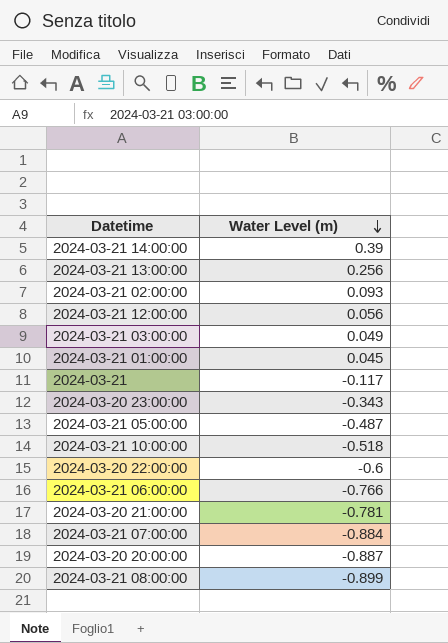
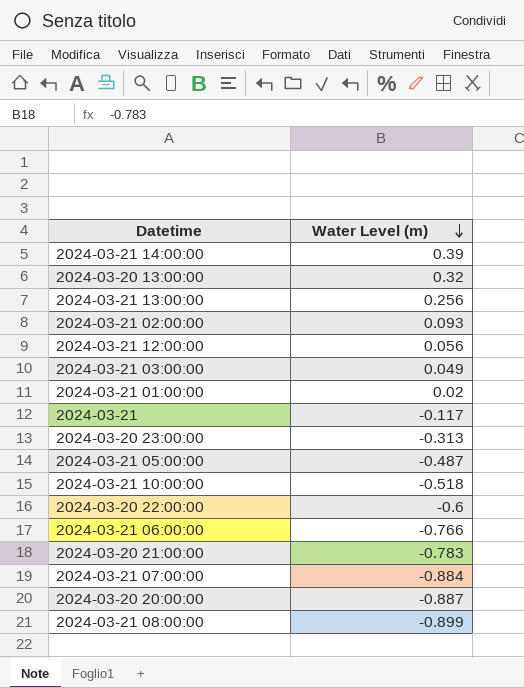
row 2024-03-20 13:00:00: none -> 0.32
2024-03-21 01:00:00 | Water Level (m): 0.045 -> 0.02
2024-03-20 23:00:00 | Water Level (m): -0.343 -> -0.313
2024-03-20 21:00:00 | Water Level (m): -0.781 -> -0.783

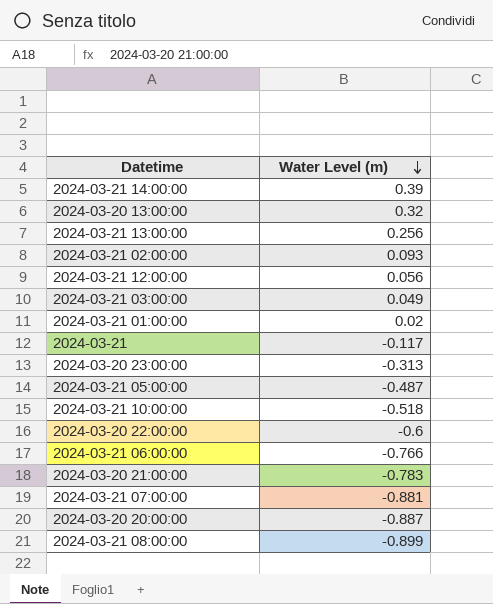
2024-03-21 07:00:00 | Water Level (m): -0.884 -> -0.881

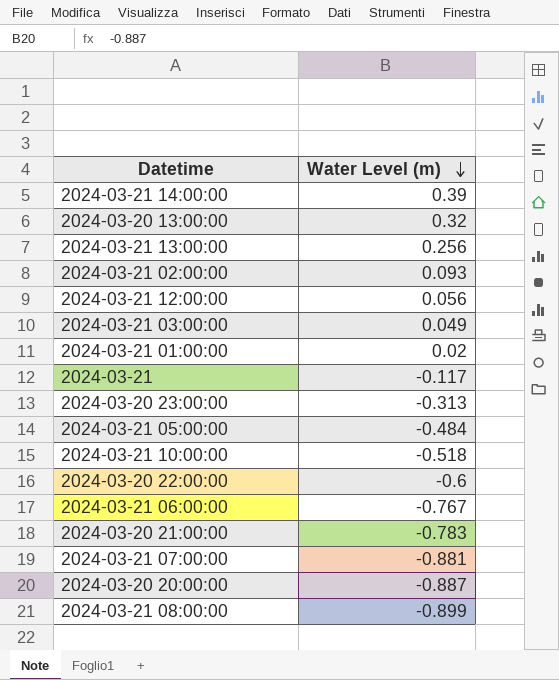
2024-03-21 05:00:00 | Water Level (m): -0.487 -> -0.484
2024-03-21 06:00:00 | Water Level (m): -0.766 -> -0.767

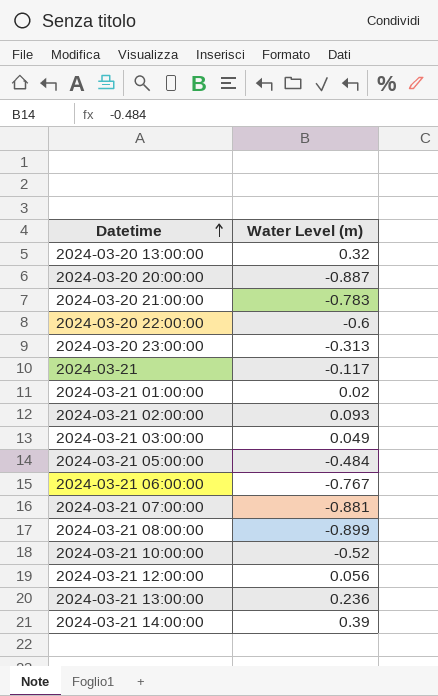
row order: Water Level (m) descending -> Datetime ascending
2024-03-21 10:00:00 | Water Level (m): -0.518 -> -0.52
2024-03-21 13:00:00 | Water Level (m): 0.256 -> 0.236

